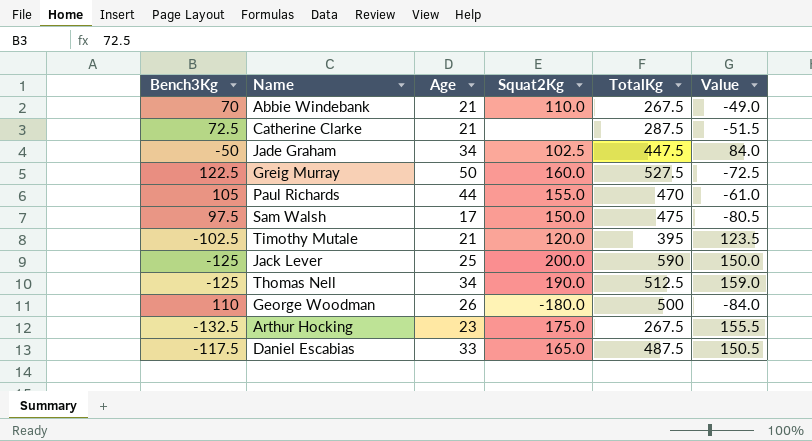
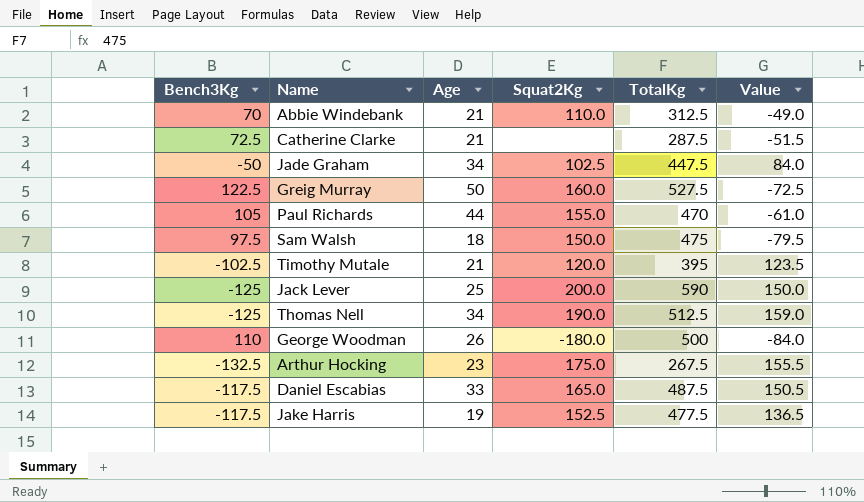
Abbie Windebank | TotalKg: 267.5 -> 312.5
Sam Walsh | Age: 17 -> 18
Sam Walsh | Value: -80.5 -> -79.5
row Jake Harris: none -> -117.5 | 19 | 152.5 | 477.5 | 136.5

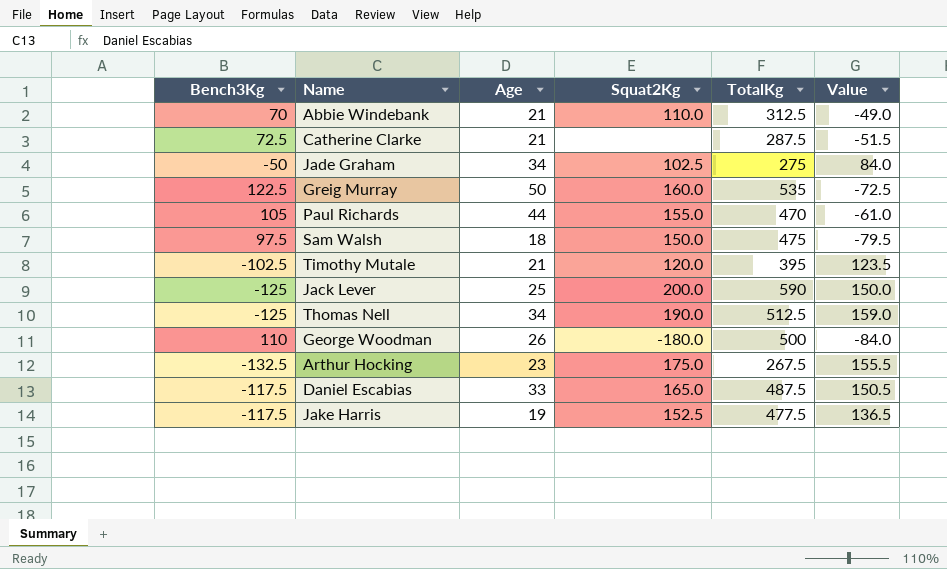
Jade Graham | TotalKg: 447.5 -> 275
Greig Murray | TotalKg: 527.5 -> 535

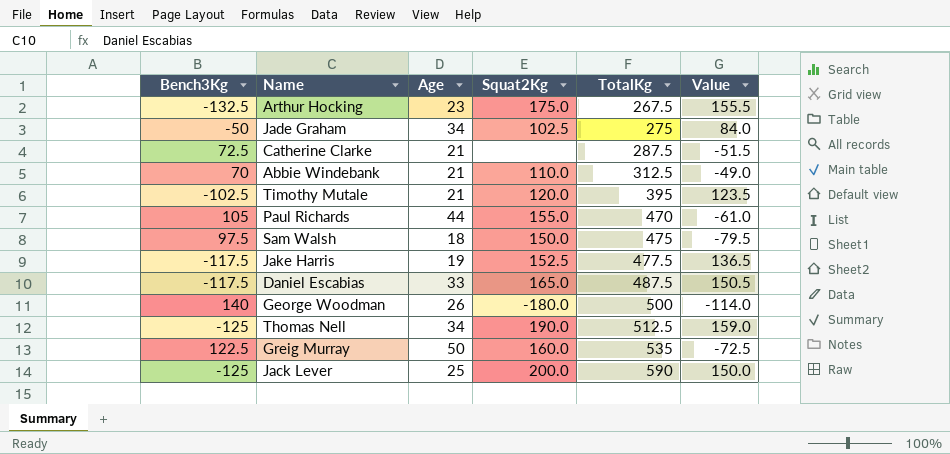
row order: none -> TotalKg ascending
George Woodman | Bench3Kg: 110 -> 140
George Woodman | Value: -84.0 -> -114.0

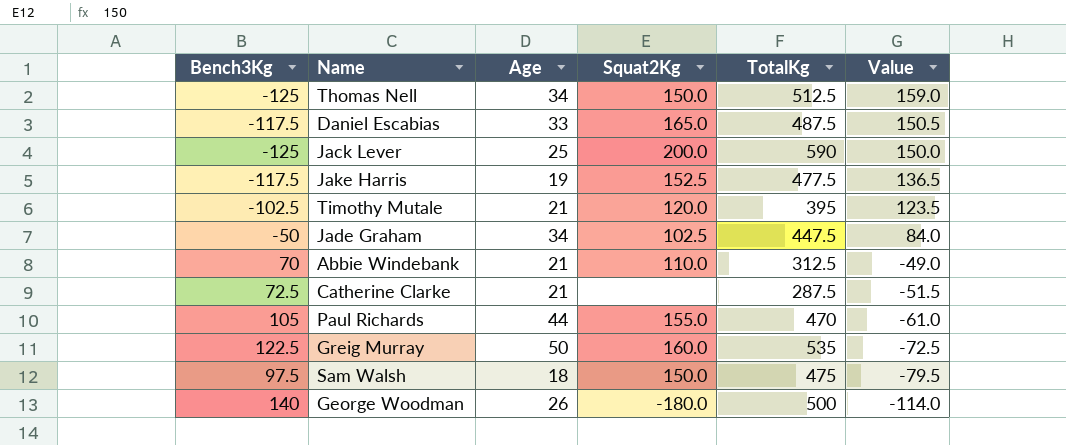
row order: TotalKg ascending -> Value descending
row Arthur Hocking: -132.5 | 23 | 175.0 | 267.5 | 155.5 -> none
Thomas Nell | Squat2Kg: 190.0 -> 150.0
Jade Graham | TotalKg: 275 -> 447.5

